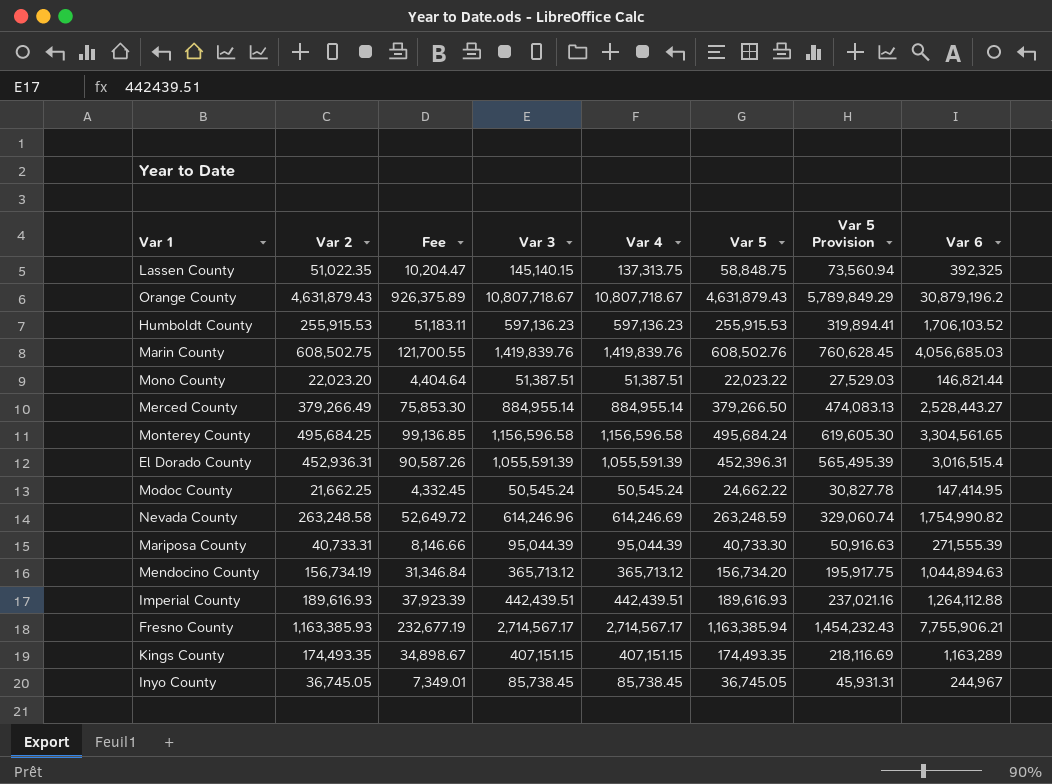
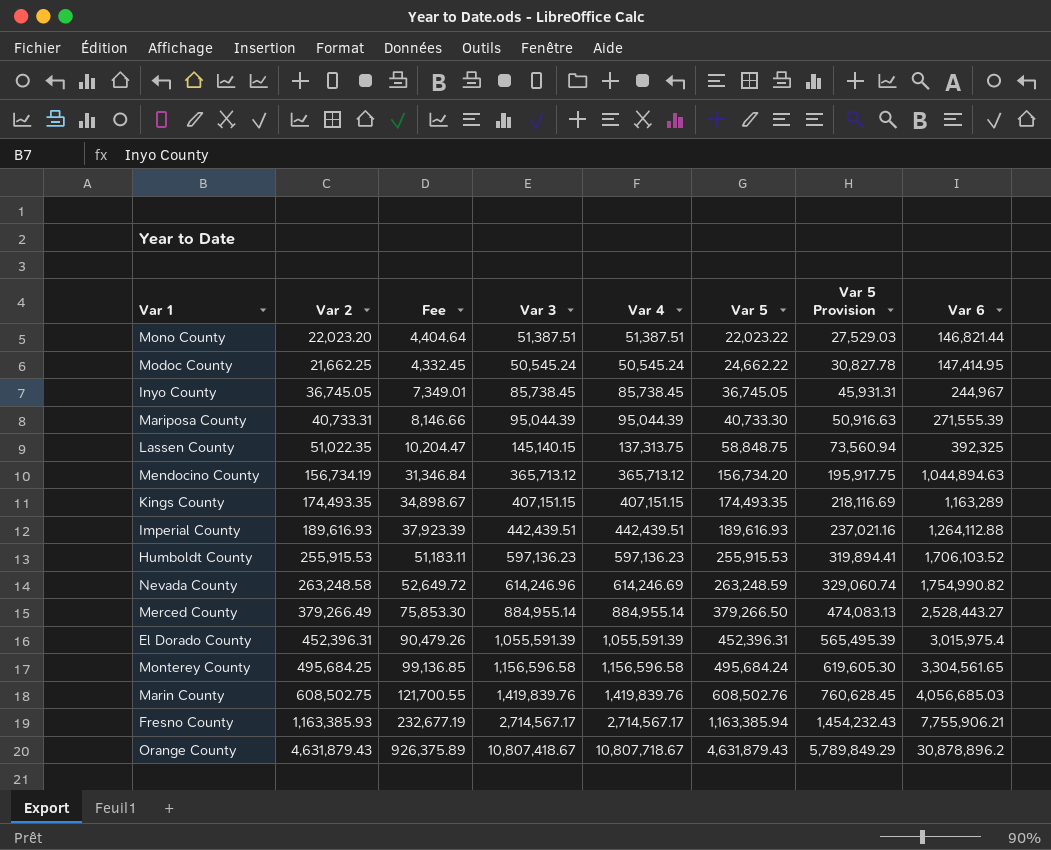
row order: none -> Var 5 ascending
El Dorado County | Var 2: 452,936.31 -> 452,396.31
El Dorado County | Fee: 90,587.26 -> 90,479.26
El Dorado County | Var 6: 3,016,515.4 -> 3,015,975.4
Orange County | Var 3: 10,807,718.67 -> 10,807,418.67
Orange County | Var 6: 30,879,196.2 -> 30,878,896.2

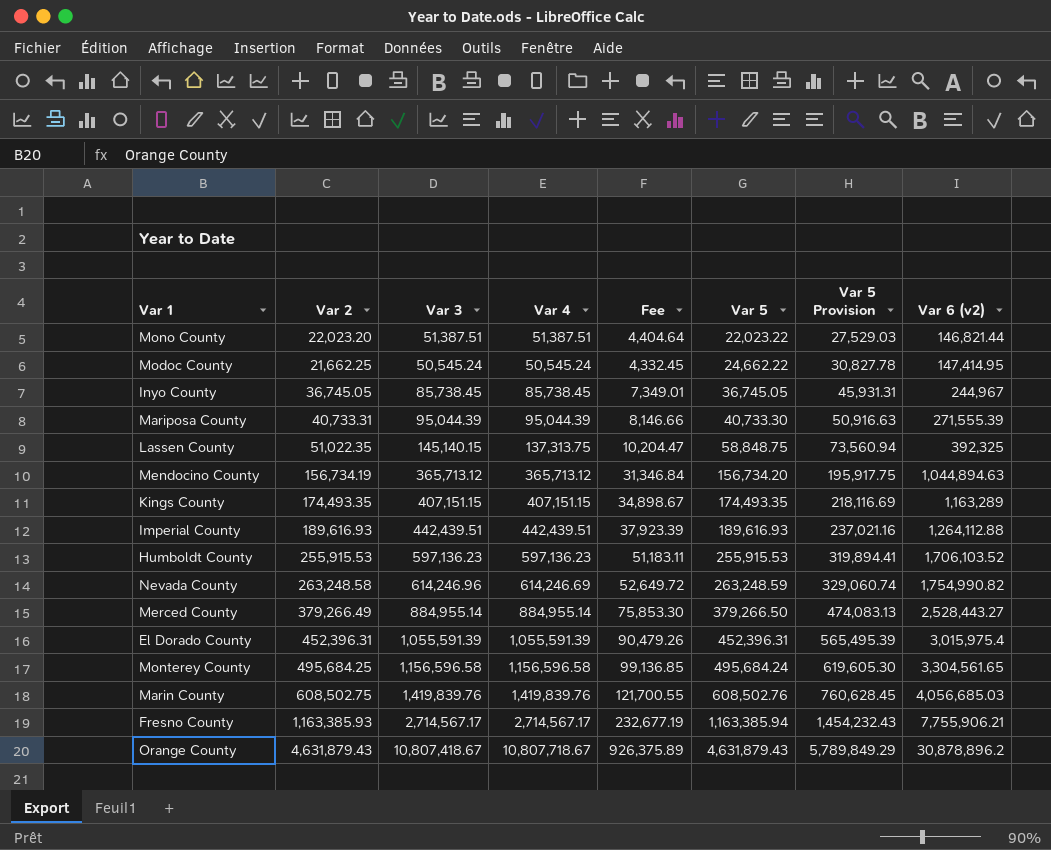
column Fee | position: 3 -> 5
column name: Var 6 -> Var 6 (v2)

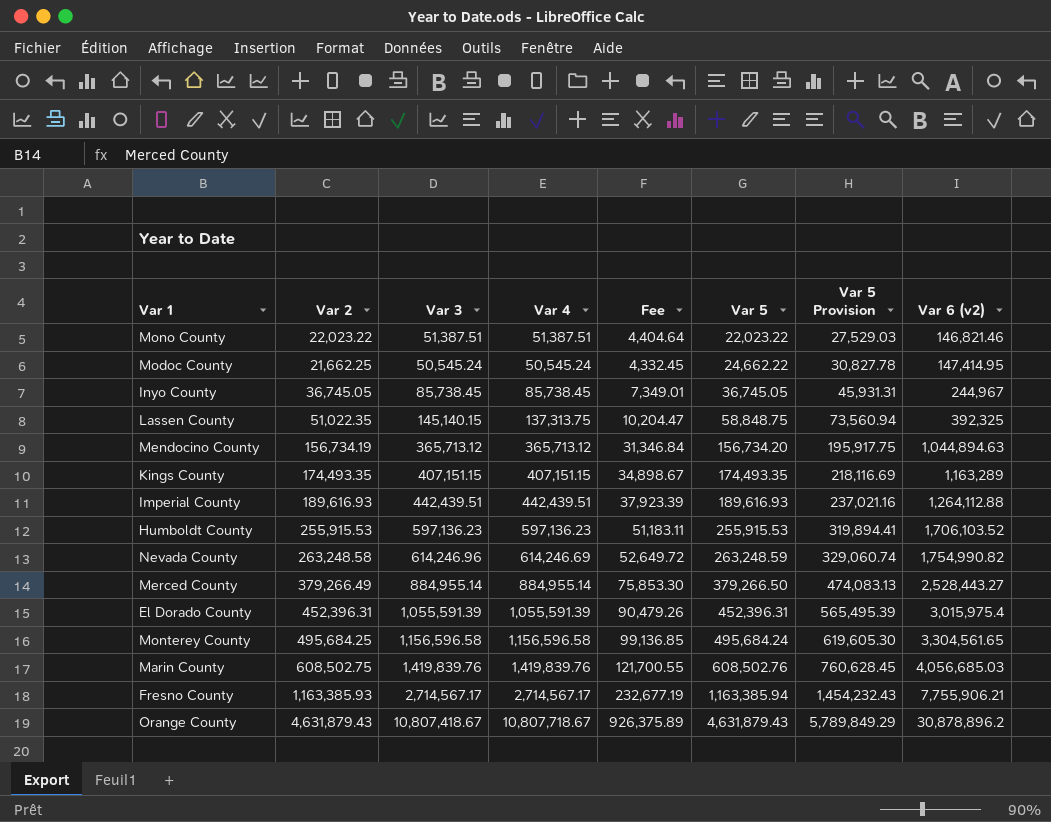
row Mariposa County: 40,733.31 | 95,044.39 | 95,044.39 | 8,146.66 | 40,733.30 | 50,916.63 | 271,555.39 -> none
Mono County | Var 2: 22,023.20 -> 22,023.22
Mono County | Var 6 (v2): 146,821.44 -> 146,821.46

